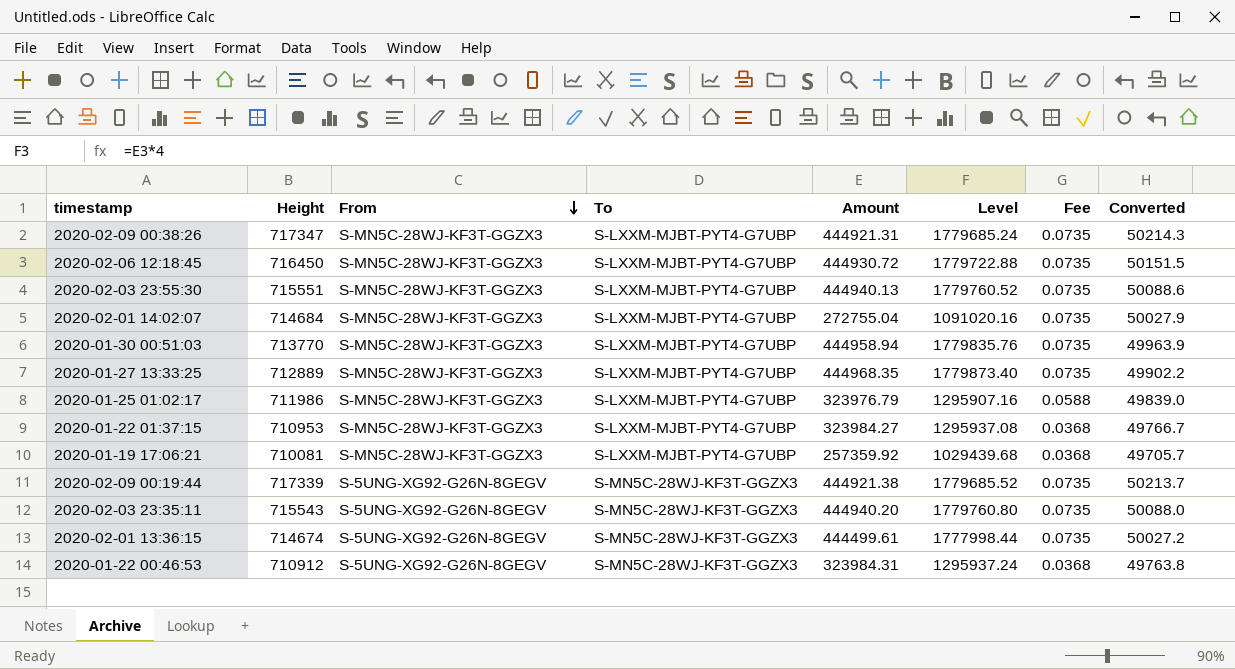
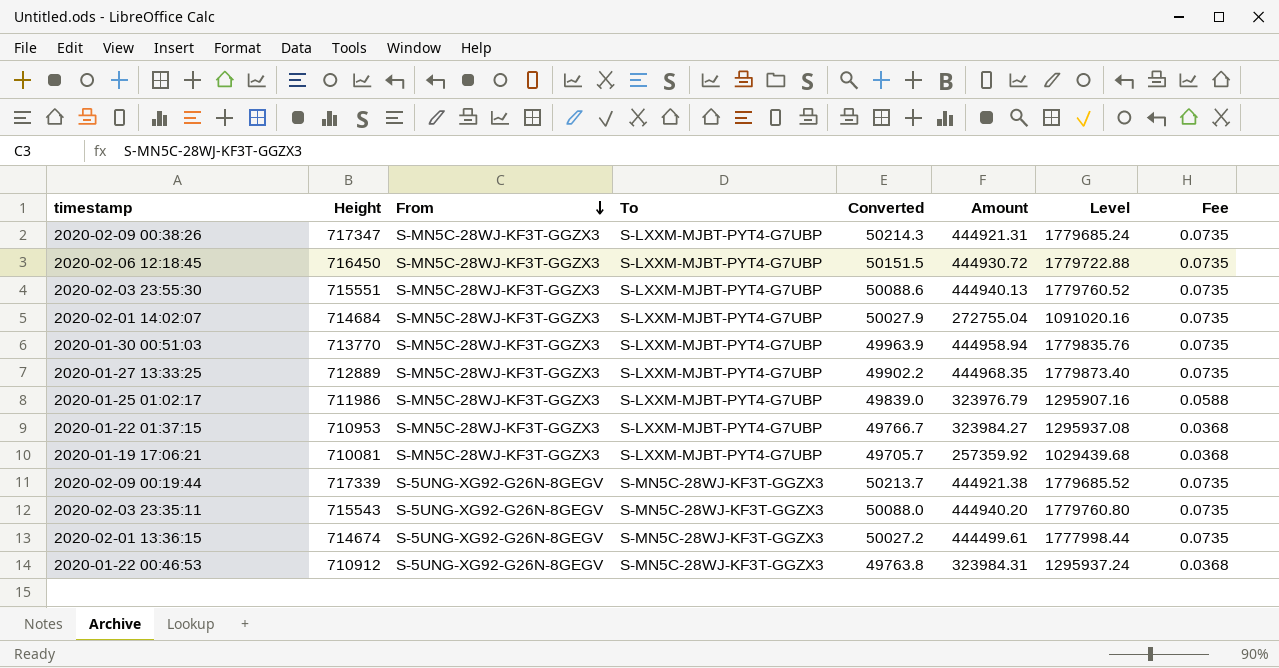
column Converted | position: 8 -> 5

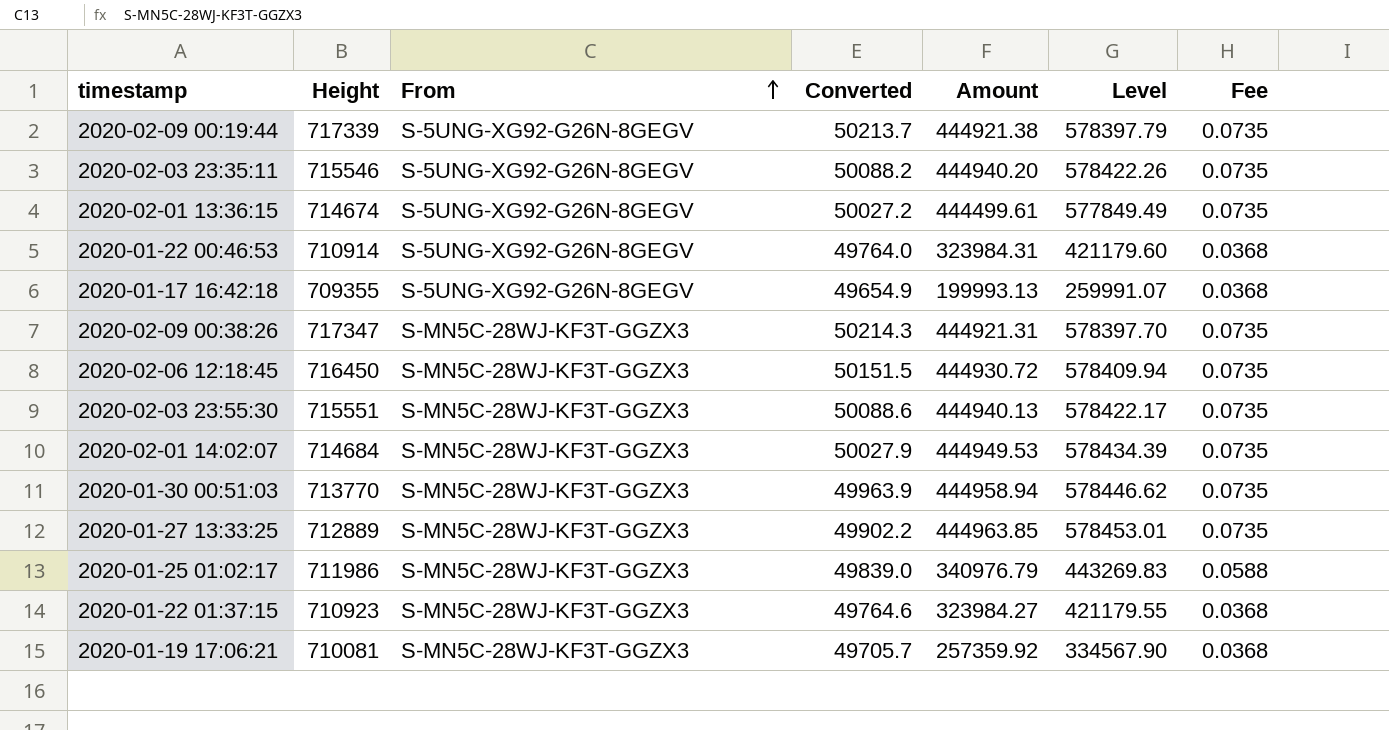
row order: From descending -> From ascending
column To | position: 4 -> none
column Level | formula: [Amount] * 4 -> [Amount] * 1.3
2020-02-03 23:35:11 | Height: 715543 -> 715546
2020-02-03 23:35:11 | Converted: 50088.0 -> 50088.2
2020-01-22 00:46:53 | Height: 710912 -> 710914
2020-01-22 00:46:53 | Converted: 49763.8 -> 49764.0
row 2020-01-17 16:42:18: none -> 709355 | S-5UNG-XG92-G26N-8GEGV | 49654.9 | 199993.13 | 259991.07 | 0.0368
2020-02-01 14:02:07 | Amount: 272755.04 -> 444949.53
2020-01-27 13:33:25 | Amount: 444968.35 -> 444963.85
2020-01-25 01:02:17 | Amount: 323976.79 -> 340976.79
2020-01-22 01:37:15 | Height: 710953 -> 710923
2020-01-22 01:37:15 | Converted: 49766.7 -> 49764.6

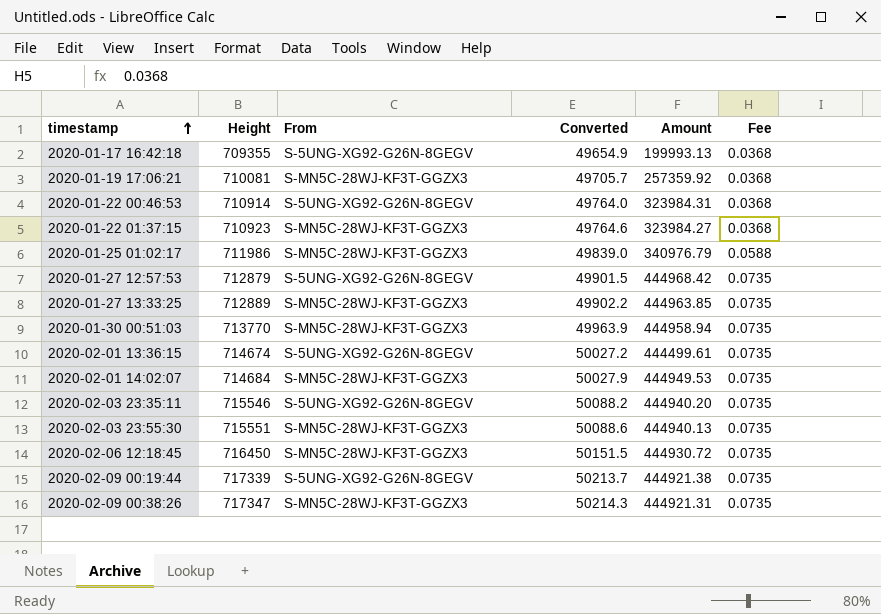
row order: From ascending -> timestamp ascending
column Level | formula: [Amount] * 1.3 -> none
row 2020-01-27 12:57:53: none -> 712879 | S-5UNG-XG92-G26N-8GEGV | 49901.5 | 444968.42 | 0.0735

